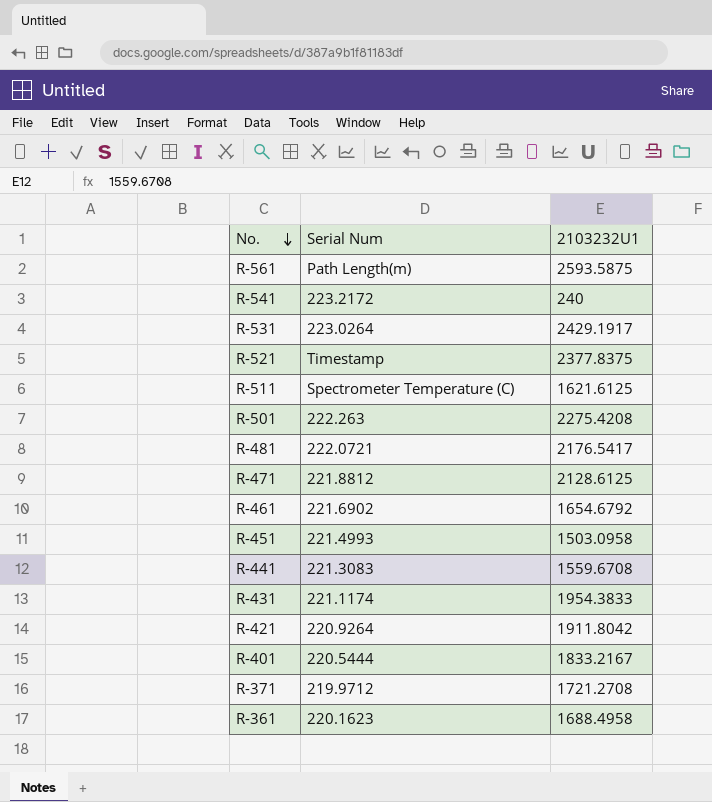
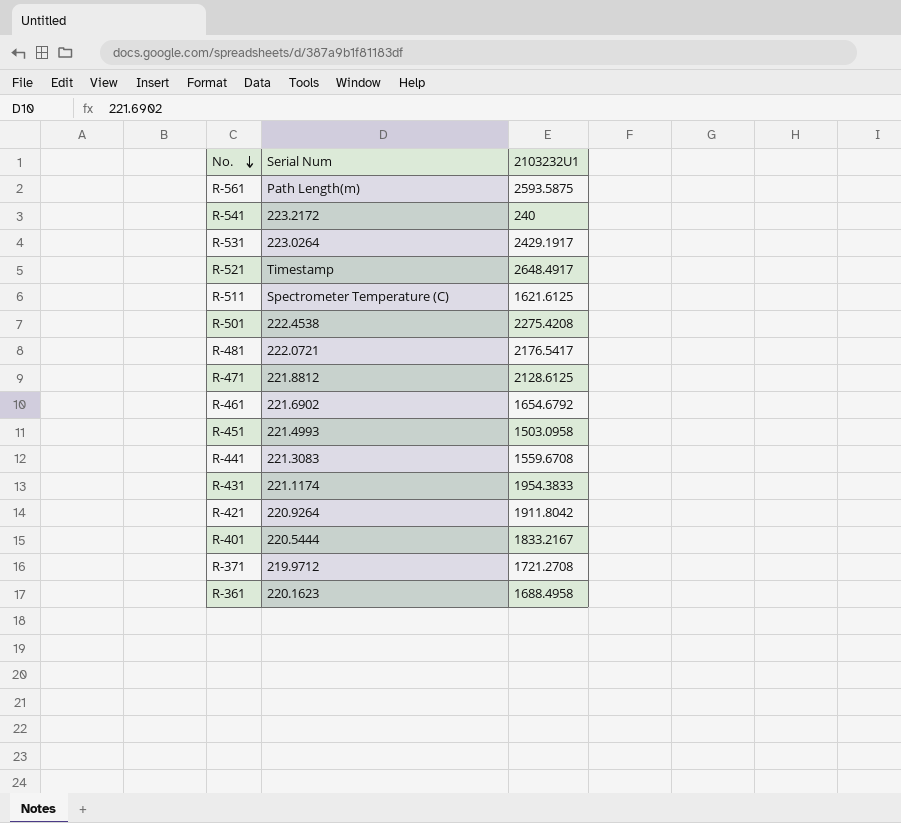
R-521 | 2103232U1: 2377.8375 -> 2648.4917
R-501 | Serial Num: 222.263 -> 222.4538

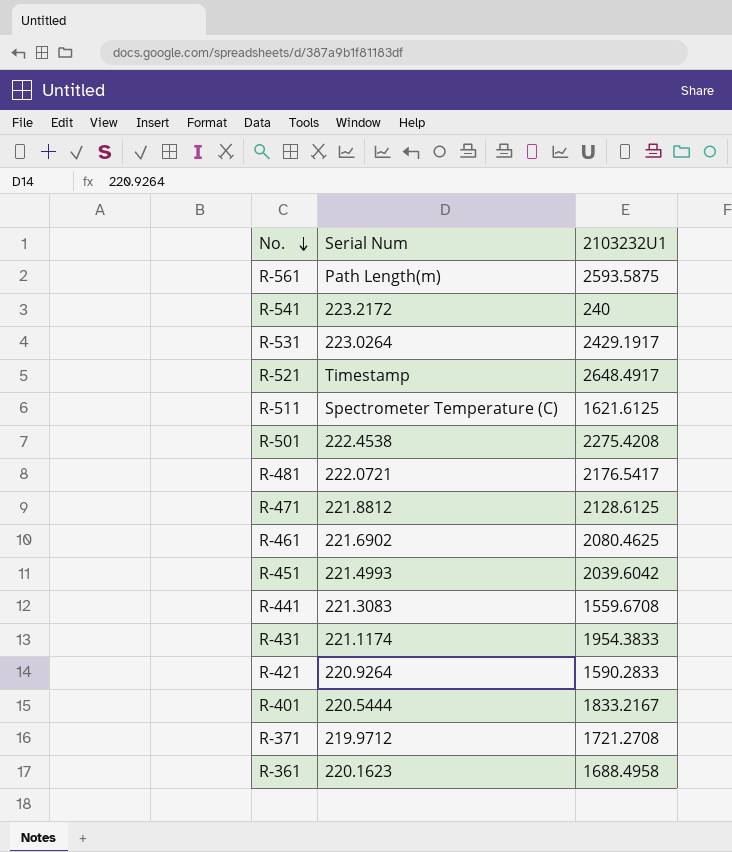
R-461 | 2103232U1: 1654.6792 -> 2080.4625
R-451 | 2103232U1: 1503.0958 -> 2039.6042
R-421 | 2103232U1: 1911.8042 -> 1590.2833

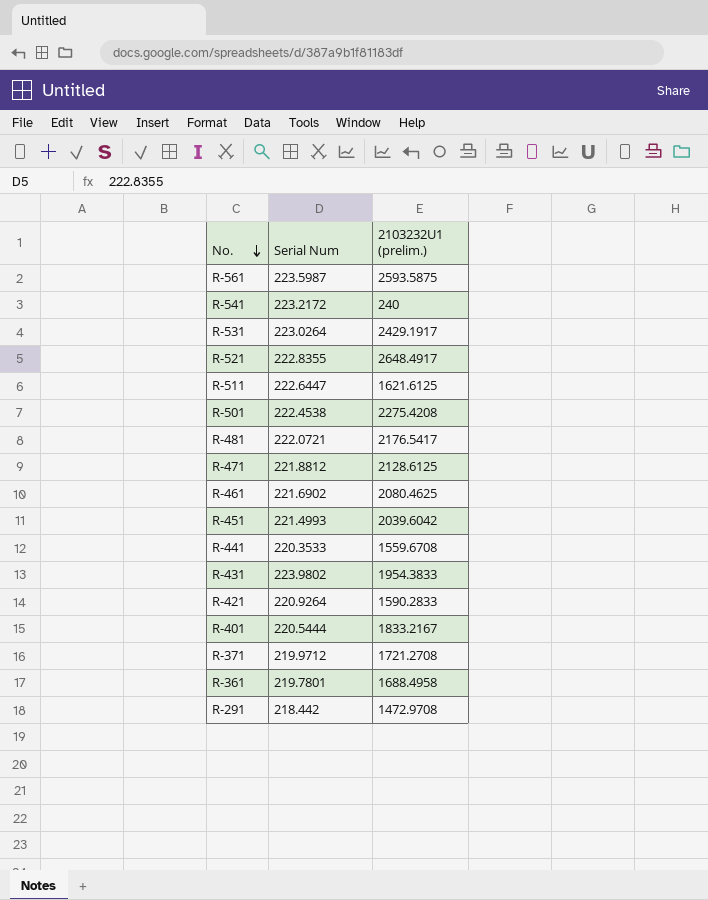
column name: 2103232U1 -> 2103232U1 (prelim.)
R-561 | Serial Num: Path Length(m) -> 223.5987
R-521 | Serial Num: Timestamp -> 222.8355
R-511 | Serial Num: Spectrometer Temperature (C) -> 222.6447
R-441 | Serial Num: 221.3083 -> 220.3533
R-431 | Serial Num: 221.1174 -> 223.9802
R-361 | Serial Num: 220.1623 -> 219.7801
row R-291: none -> 218.442 | 1472.9708

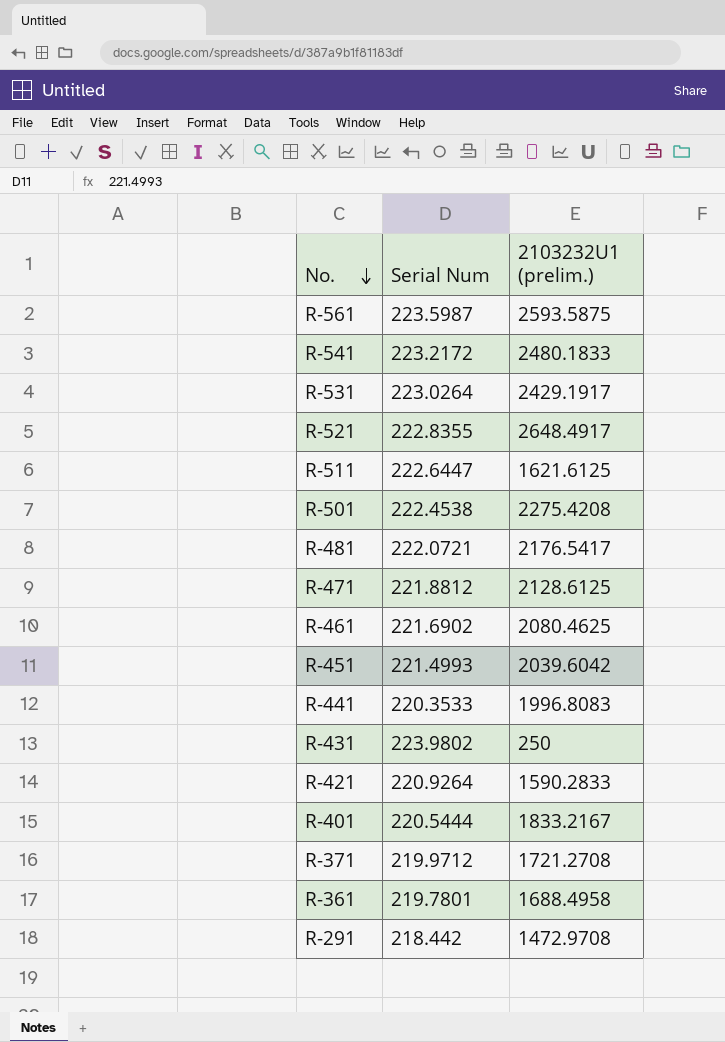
R-541 | 2103232U1 (prelim.): 240 -> 2480.1833
R-441 | 2103232U1 (prelim.): 1559.6708 -> 1996.8083
R-431 | 2103232U1 (prelim.): 1954.3833 -> 250

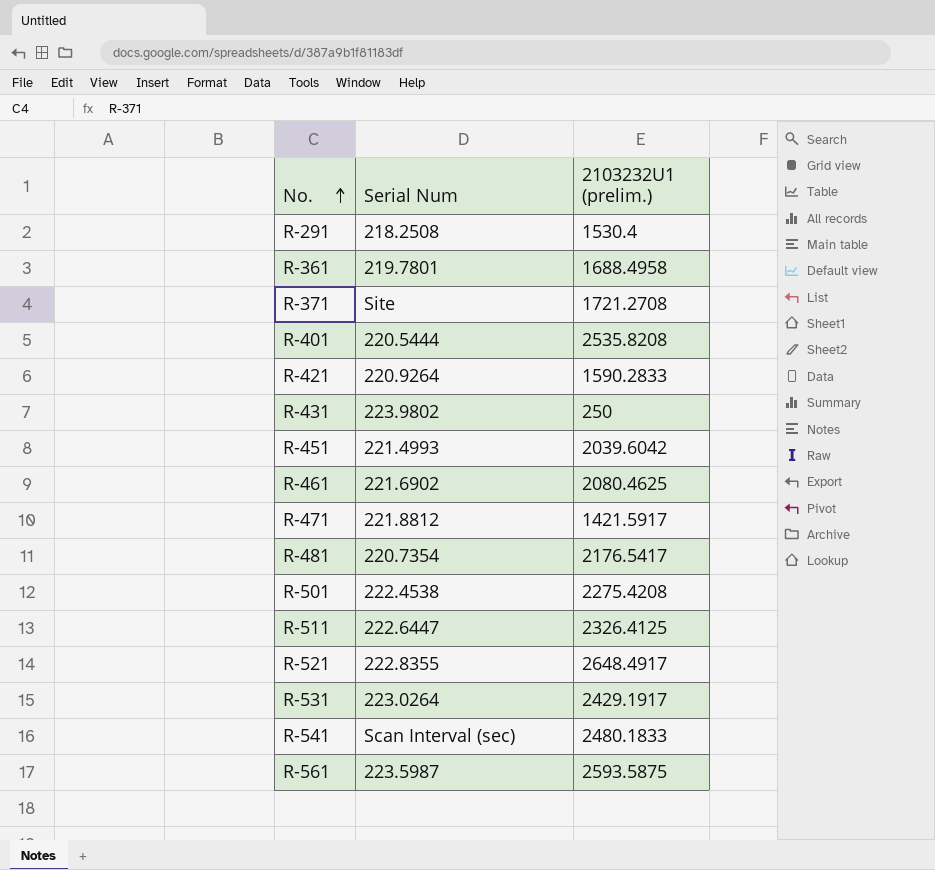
row order: No. descending -> No. ascending
row R-441: 220.3533 | 1996.8083 -> none
R-291 | Serial Num: 218.442 -> 218.2508
R-291 | 2103232U1 (prelim.): 1472.9708 -> 1530.4
R-371 | Serial Num: 219.9712 -> Site
R-401 | 2103232U1 (prelim.): 1833.2167 -> 2535.8208
R-471 | 2103232U1 (prelim.): 2128.6125 -> 1421.5917
R-481 | Serial Num: 222.0721 -> 220.7354
R-511 | 2103232U1 (prelim.): 1621.6125 -> 2326.4125
R-541 | Serial Num: 223.2172 -> Scan Interval (sec)

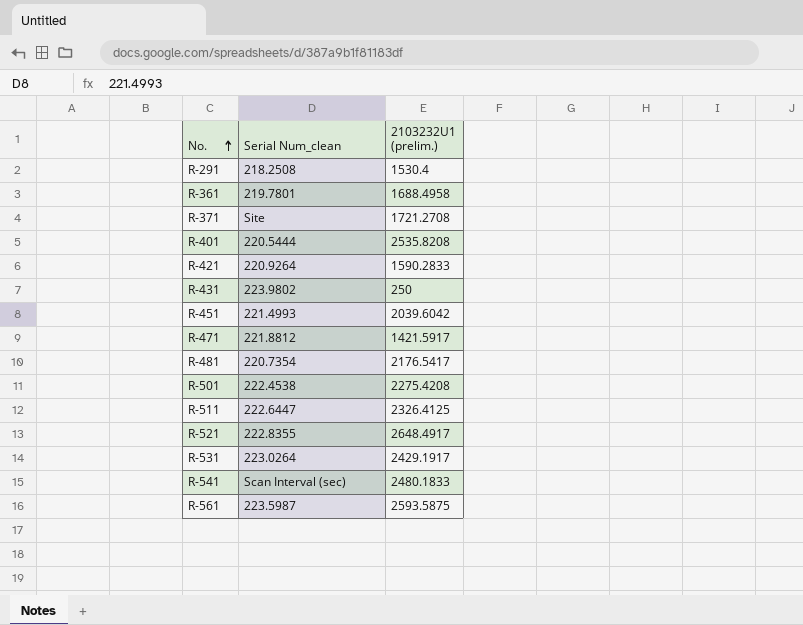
column name: Serial Num -> Serial Num_clean
row R-461: 221.6902 | 2080.4625 -> none

